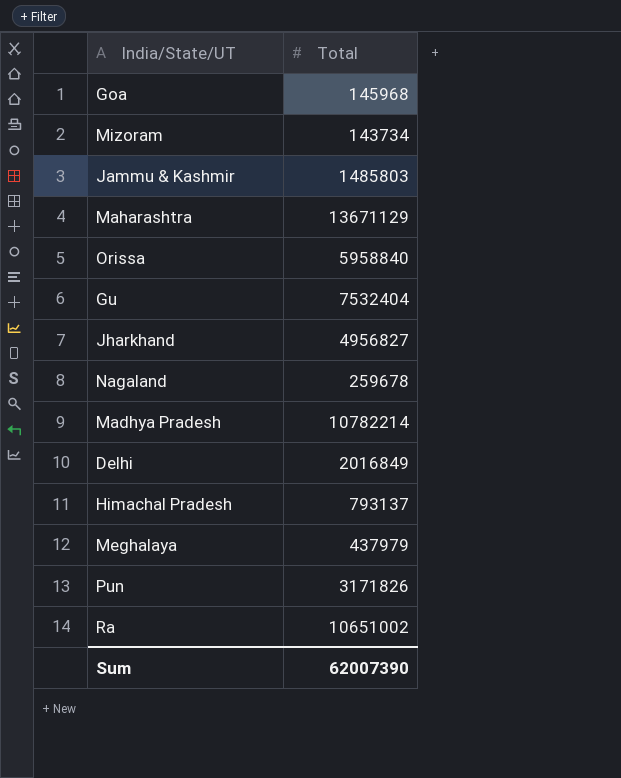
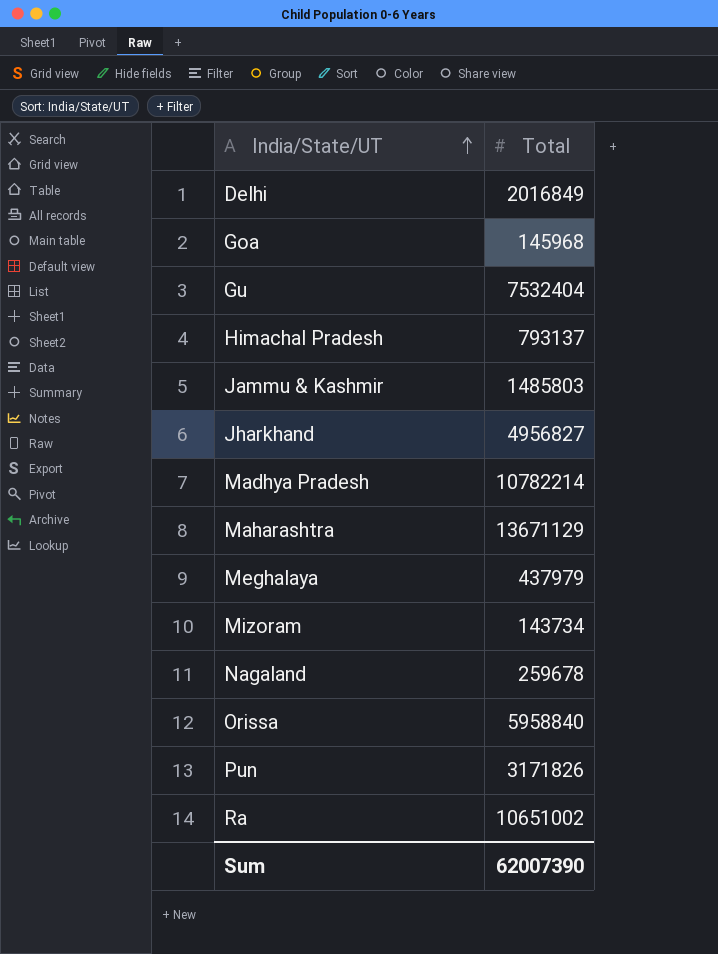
row order: none -> India/State/UT ascending

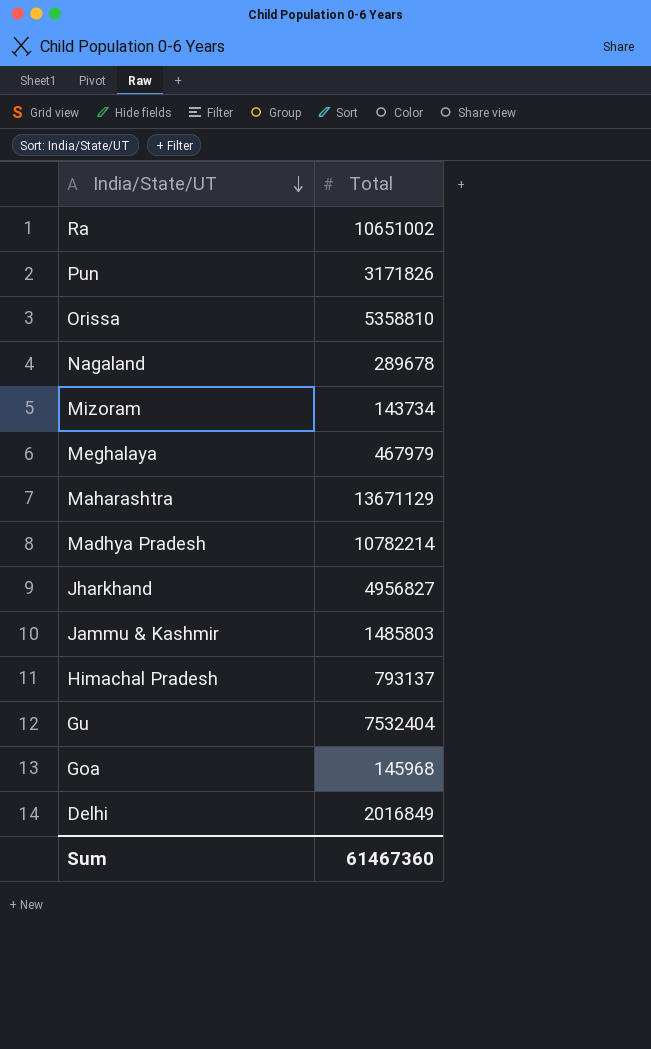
row order: India/State/UT ascending -> India/State/UT descending
Orissa | Total: 5958840 -> 5358810
Nagaland | Total: 259678 -> 289678
Meghalaya | Total: 437979 -> 467979
Sum | Total: 62007390 -> 61467360

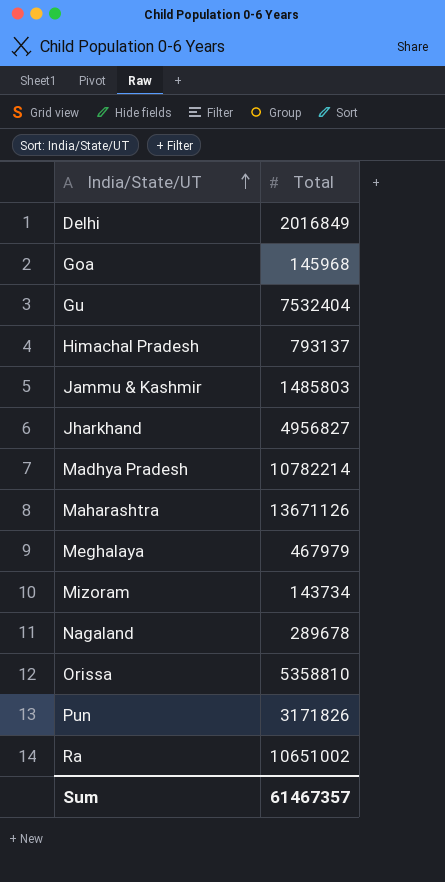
row order: India/State/UT descending -> India/State/UT ascending
Maharashtra | Total: 13671129 -> 13671126
Sum | Total: 61467360 -> 61467357

